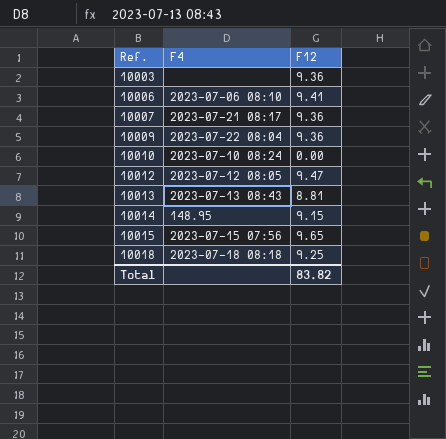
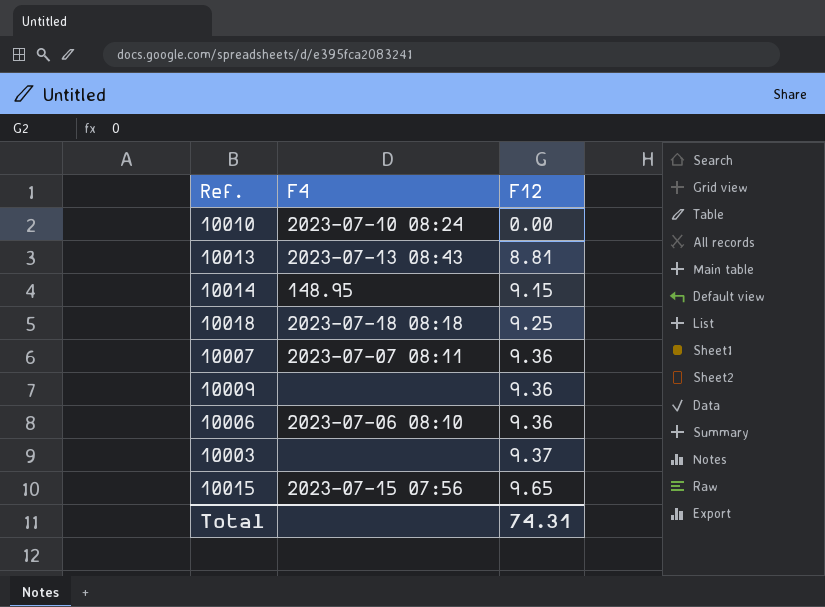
row order: Ref. ascending -> F12 ascending
row 10012: 2023-07-12 08:05 | 9.47 -> none
10007 | F4: 2023-07-21 08:17 -> 2023-07-07 08:11
10009 | F4: 2023-07-22 08:04 -> none
10006 | F12: 9.41 -> 9.36
10003 | F12: 9.36 -> 9.37
Total | F12: 83.82 -> 74.31

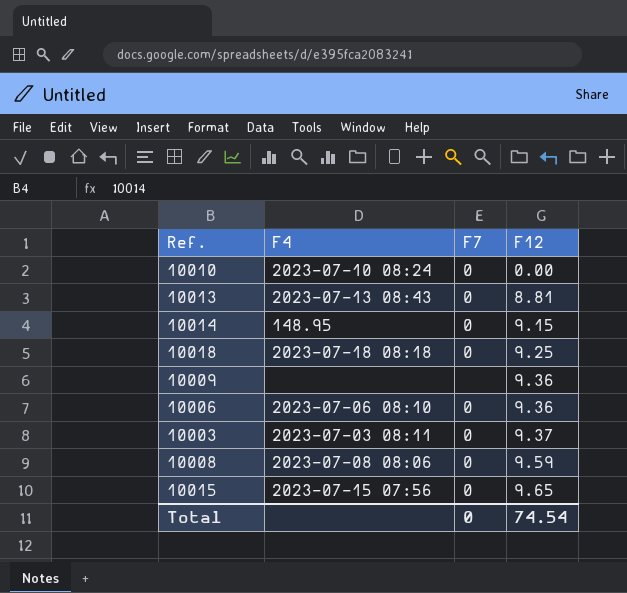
column F7 | position: none -> 3
row 10007: 2023-07-07 08:11 | 9.36 -> none
10003 | F4: none -> 2023-07-03 08:11
row 10008: none -> 2023-07-08 08:06 | 0 | 9.59
Total | F12: 74.31 -> 74.54

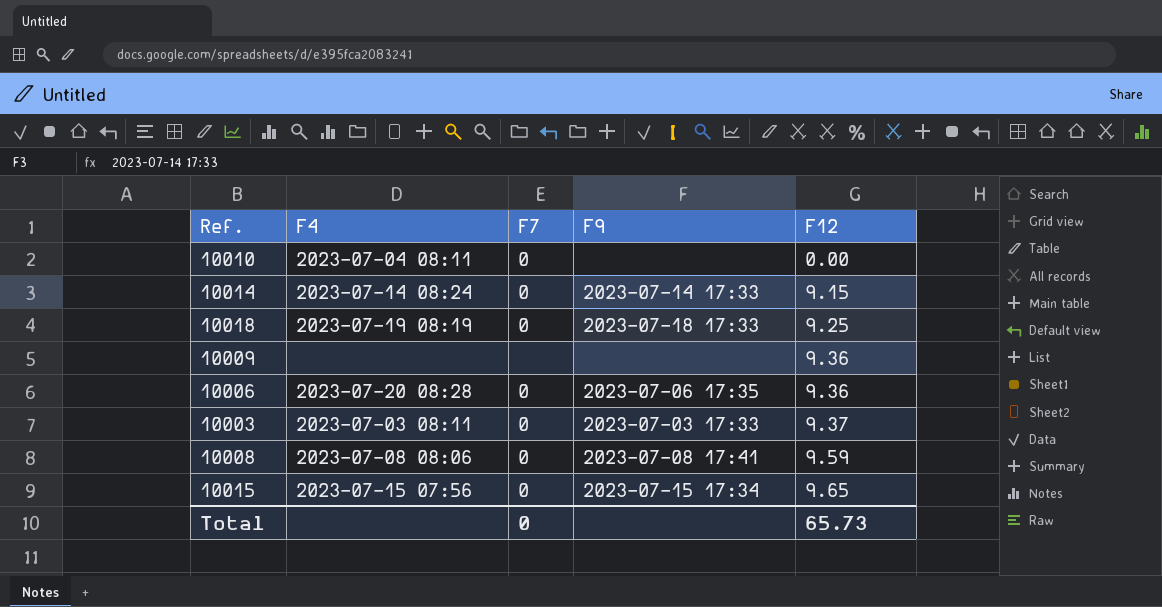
column F9 | position: none -> 4
row 10013: 2023-07-13 08:43 | 0 | 8.81 -> none
10010 | F4: 2023-07-10 08:24 -> 2023-07-04 08:11
10014 | F4: 148.95 -> 2023-07-14 08:24
10018 | F4: 2023-07-18 08:18 -> 2023-07-19 08:19
10006 | F4: 2023-07-06 08:10 -> 2023-07-20 08:28
Total | F12: 74.54 -> 65.73

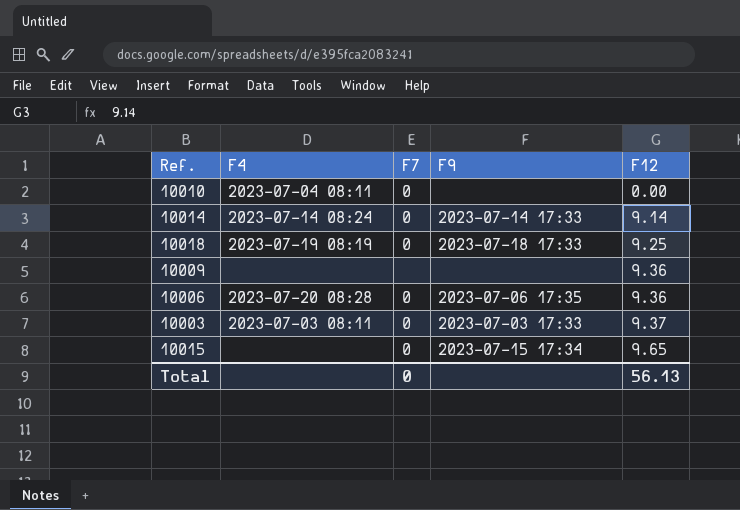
row 10008: 2023-07-08 08:06 | 0 | 2023-07-08 17:41 | 9.59 -> none
10014 | F12: 9.15 -> 9.14
10015 | F4: 2023-07-15 07:56 -> none
Total | F12: 65.73 -> 56.13

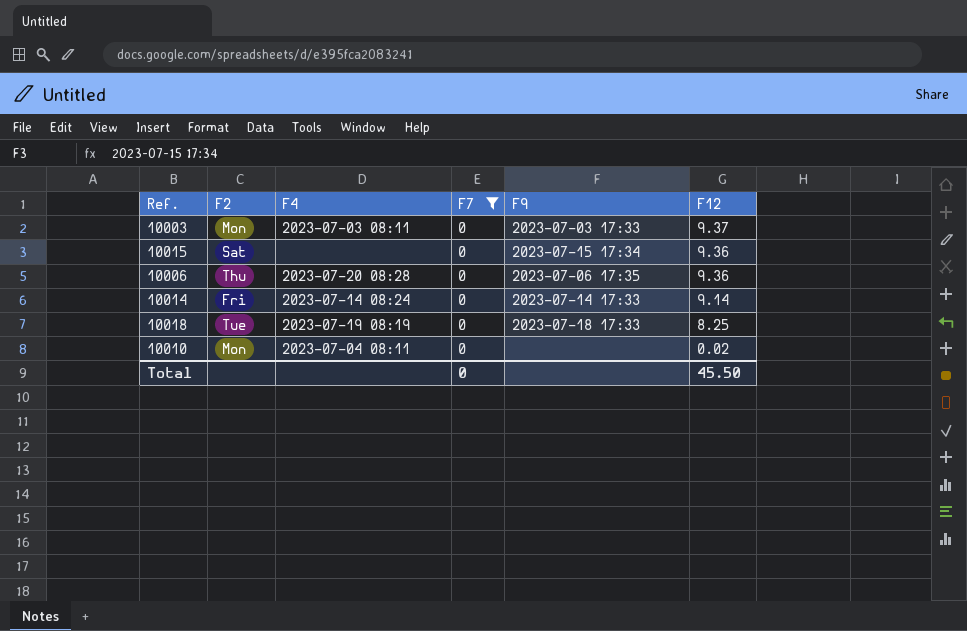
filter: none -> F7 = 0
row order: F12 ascending -> F12 descending
column F2 | position: none -> 2
10015 | F12: 9.65 -> 9.36
10018 | F12: 9.25 -> 8.25
10010 | F12: 0.00 -> 0.02
Total | F12: 56.13 -> 45.50

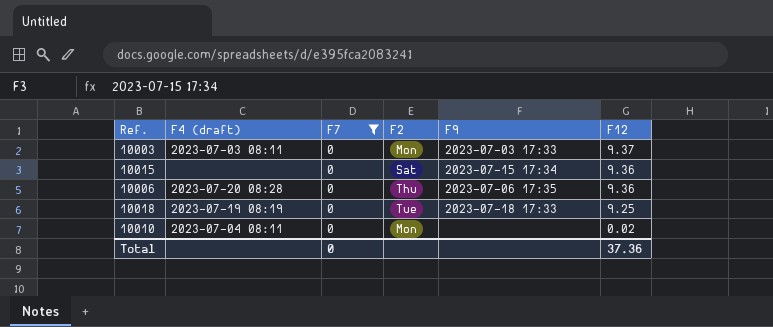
column name: F4 -> F4 (draft)
column F2 | position: 2 -> 4
row 10014: Fri | 2023-07-14 08:24 | 0 | 2023-07-14 17:33 | 9.14 -> none
10018 | F12: 8.25 -> 9.25
Total | F12: 45.50 -> 37.36

